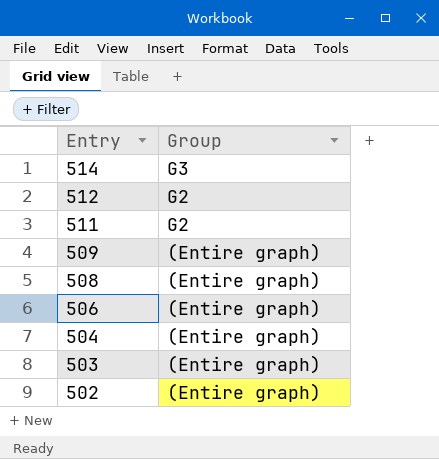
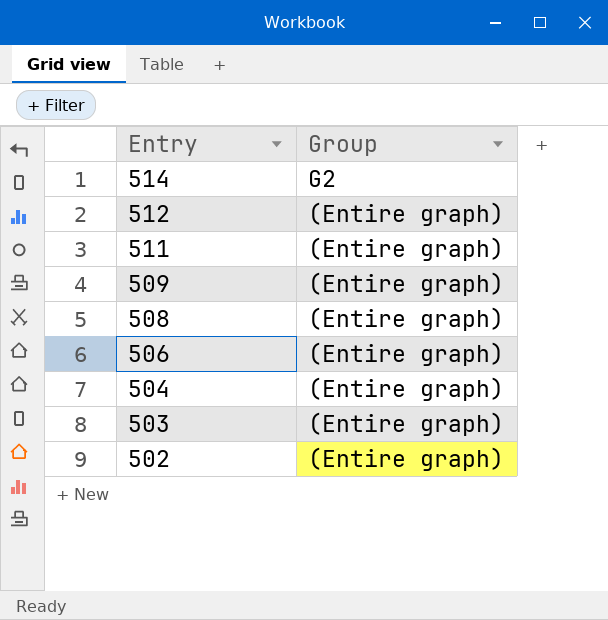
514 | Group: G3 -> G2
512 | Group: G2 -> (Entire graph)
511 | Group: G2 -> (Entire graph)

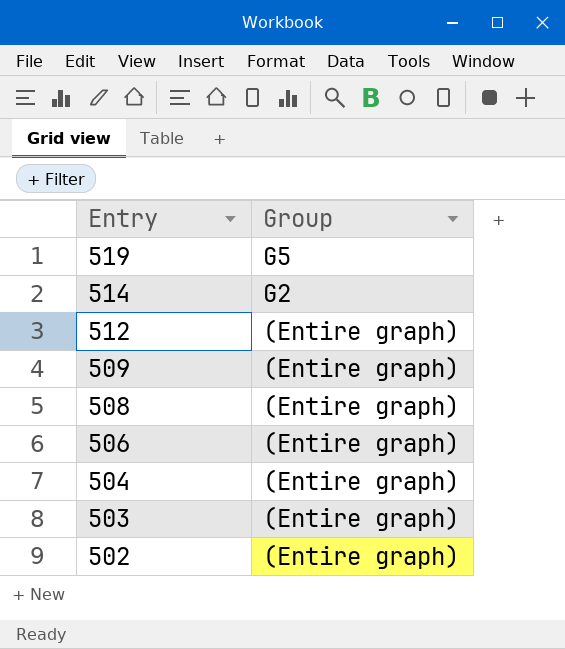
row 511: (Entire graph) -> none
row 519: none -> G5

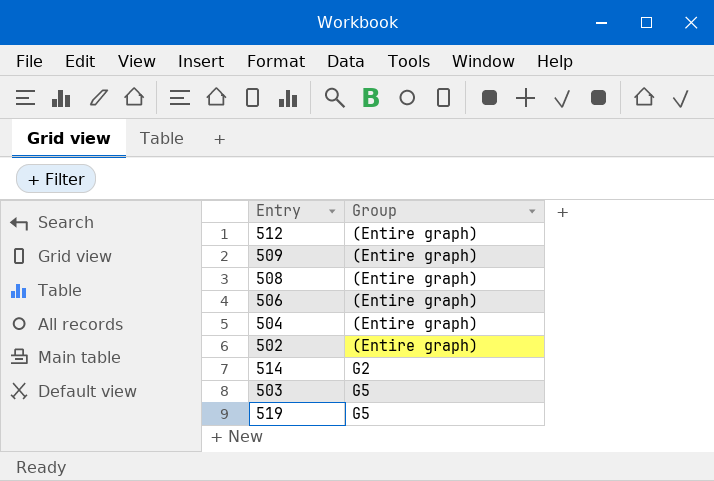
row order: Entry descending -> Group ascending
503 | Group: (Entire graph) -> G5

